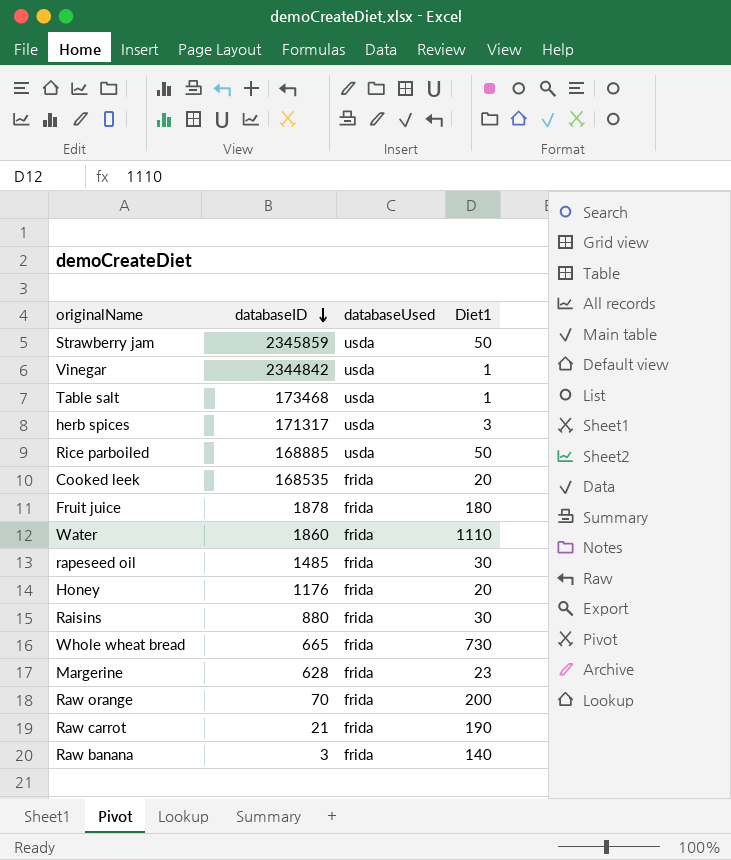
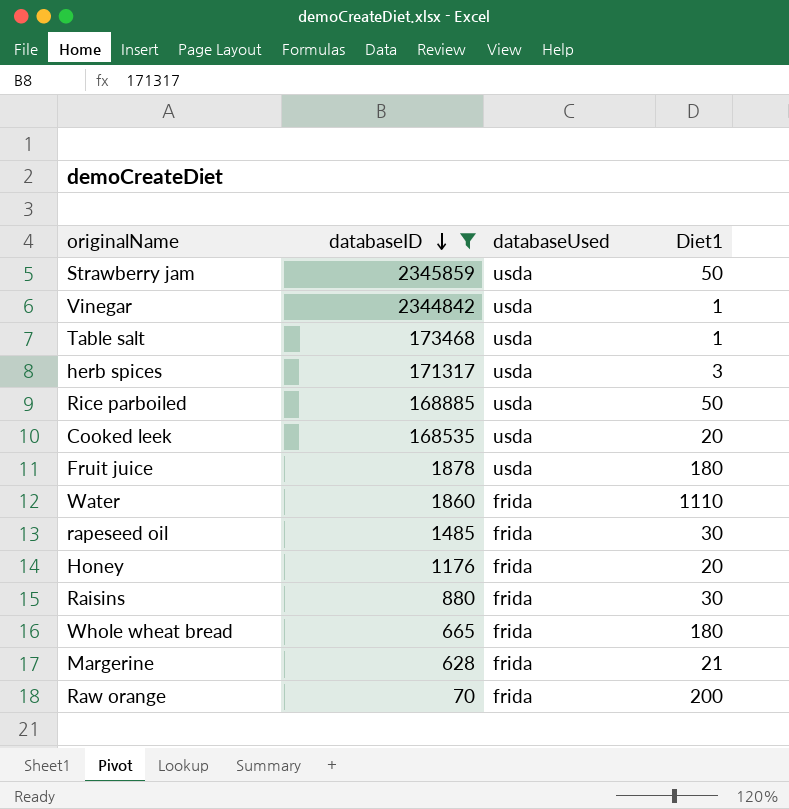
filter: none -> databaseID >= 70
Cooked leek | databaseUsed: frida -> usda
Fruit juice | databaseUsed: frida -> usda
Whole wheat bread | Diet1: 730 -> 180
Margerine | Diet1: 23 -> 21

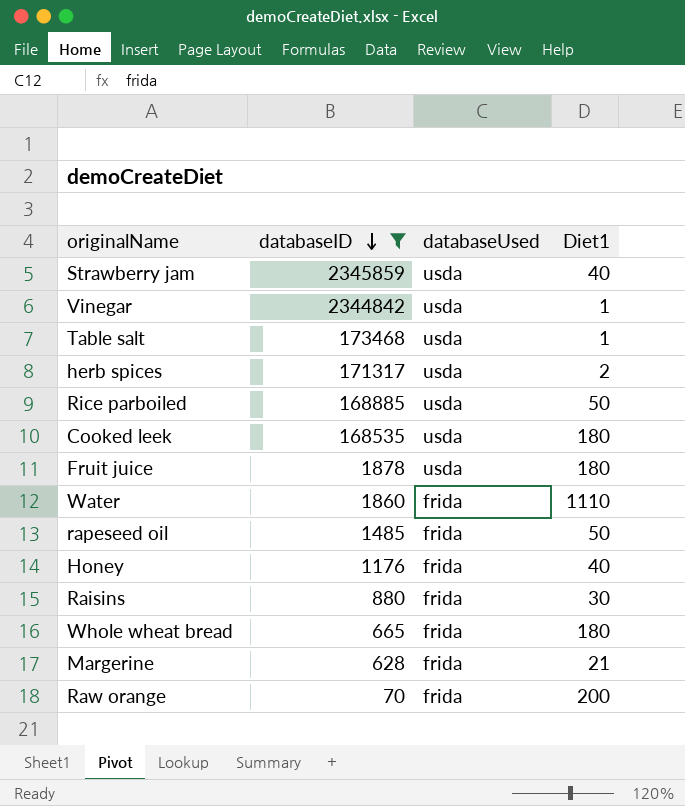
Strawberry jam | Diet1: 50 -> 40
herb spices | Diet1: 3 -> 2
Cooked leek | Diet1: 20 -> 180
rapeseed oil | Diet1: 30 -> 50
Honey | Diet1: 20 -> 40

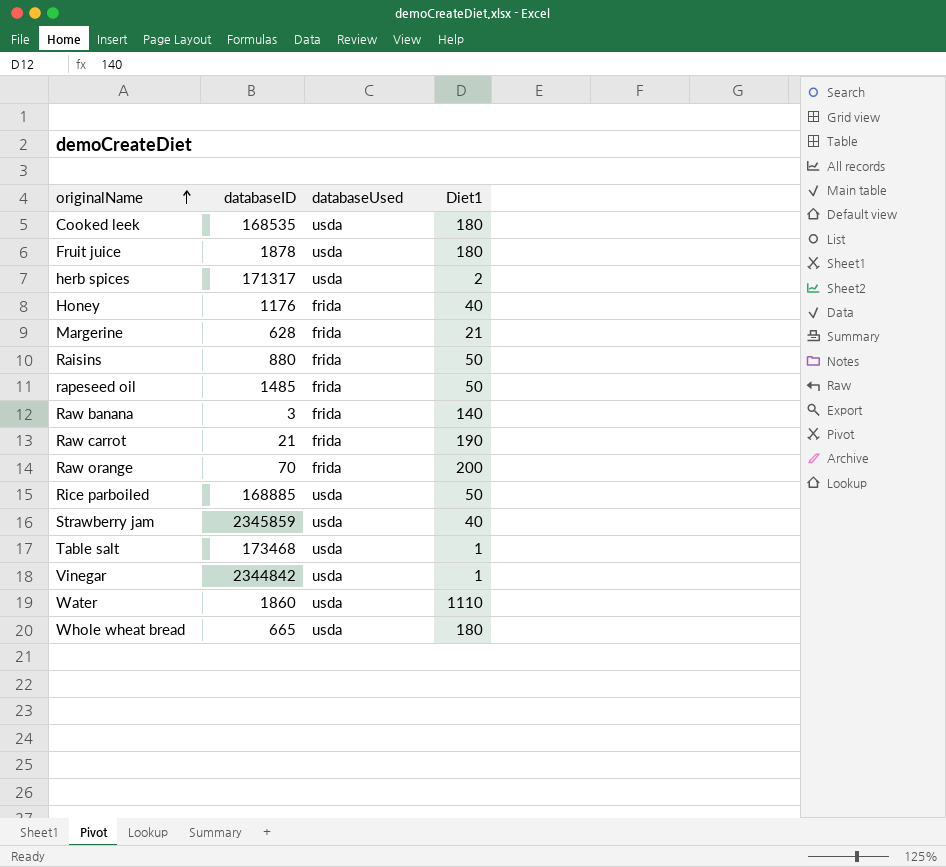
filter: databaseID >= 70 -> none
row order: databaseID descending -> originalName ascending
Raisins | Diet1: 30 -> 50
Water | databaseUsed: frida -> usda
Whole wheat bread | databaseUsed: frida -> usda

